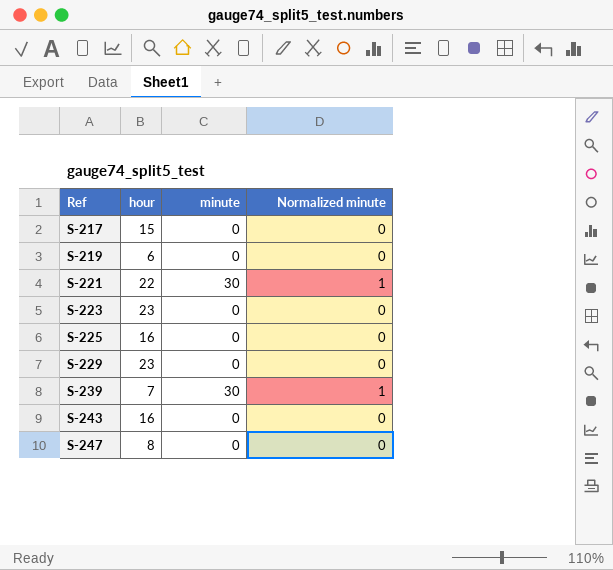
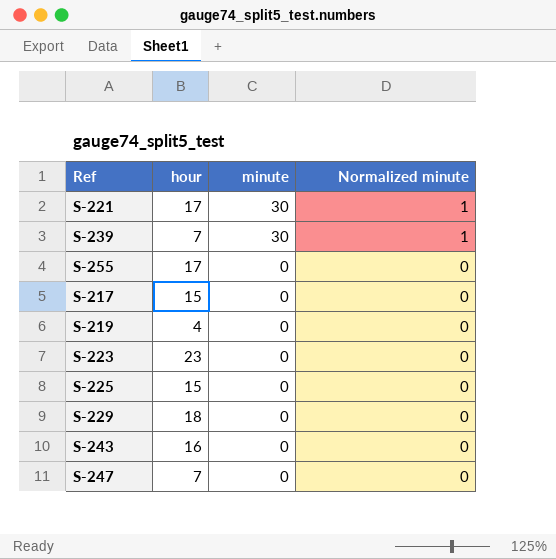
row order: Ref ascending -> minute descending
S-221 | hour: 22 -> 17
row S-255: none -> 17 | 0 | 0
S-219 | hour: 6 -> 4
S-225 | hour: 16 -> 15
S-229 | hour: 23 -> 18
S-247 | hour: 8 -> 7

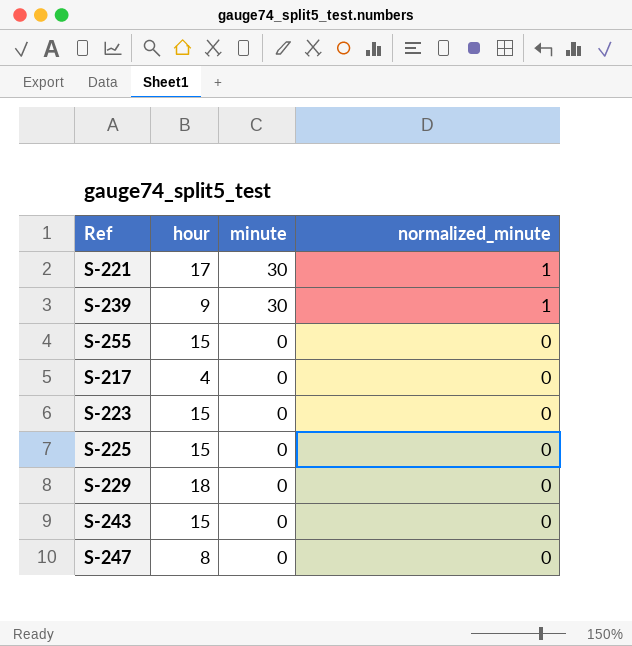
column name: Normalized minute -> normalized_minute
row S-219: 4 | 0 | 0 -> none
S-239 | hour: 7 -> 9
S-255 | hour: 17 -> 15
S-217 | hour: 15 -> 4
S-223 | hour: 23 -> 15
S-243 | hour: 16 -> 15
S-247 | hour: 7 -> 8

